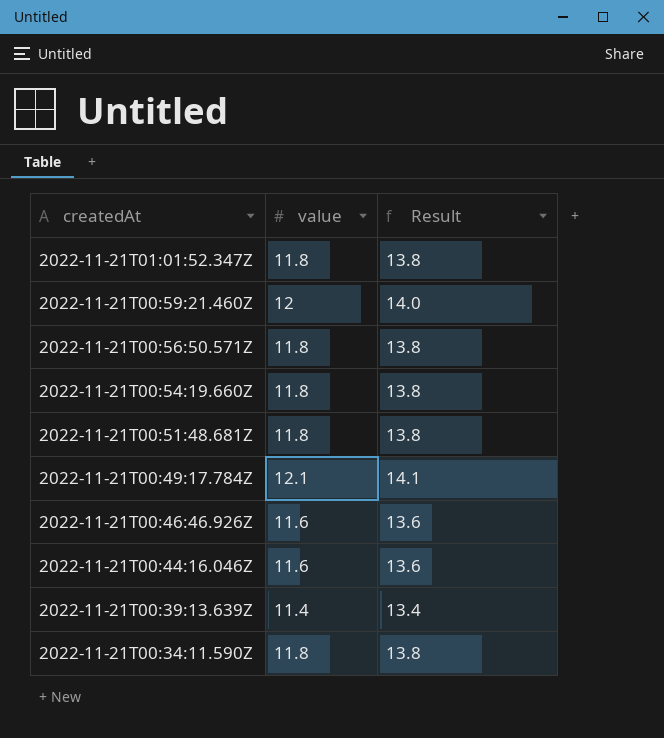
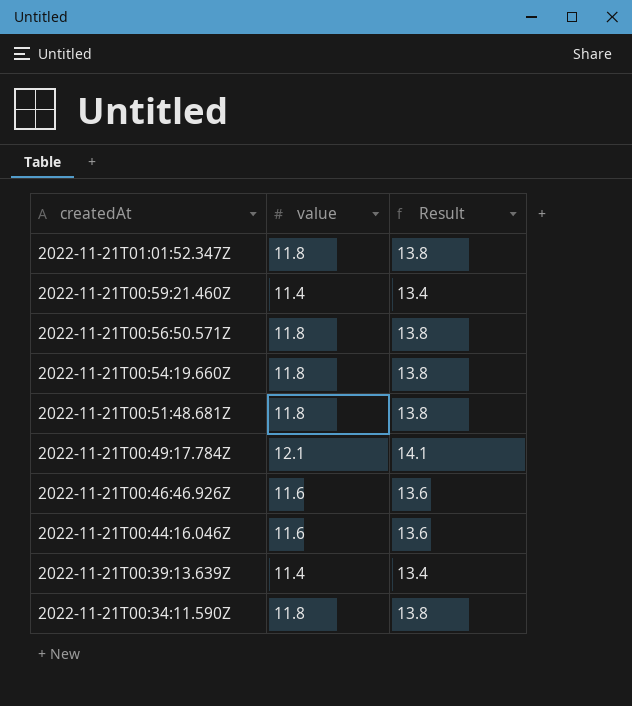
2022-11-21T00:59:21.460Z | value: 12 -> 11.4
2022-11-21T00:59:21.460Z | Result: 14.0 -> 13.4

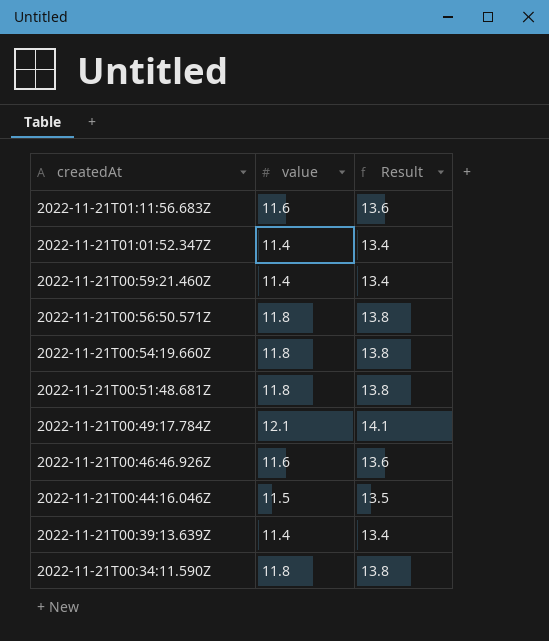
row 2022-11-21T01:11:56.683Z: none -> 11.6 | 13.6
2022-11-21T01:01:52.347Z | value: 11.8 -> 11.4
2022-11-21T01:01:52.347Z | Result: 13.8 -> 13.4
2022-11-21T00:44:16.046Z | value: 11.6 -> 11.5
2022-11-21T00:44:16.046Z | Result: 13.6 -> 13.5

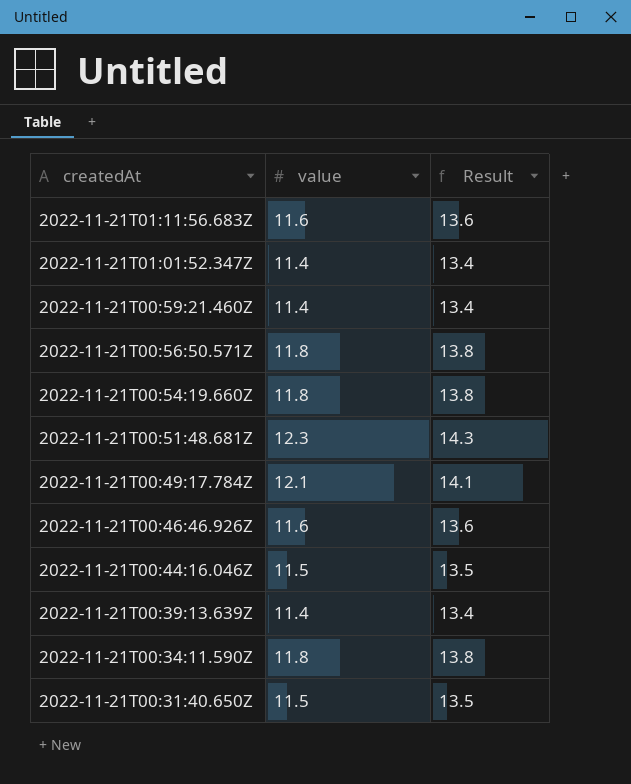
2022-11-21T00:51:48.681Z | value: 11.8 -> 12.3
2022-11-21T00:51:48.681Z | Result: 13.8 -> 14.3
row 2022-11-21T00:31:40.650Z: none -> 11.5 | 13.5

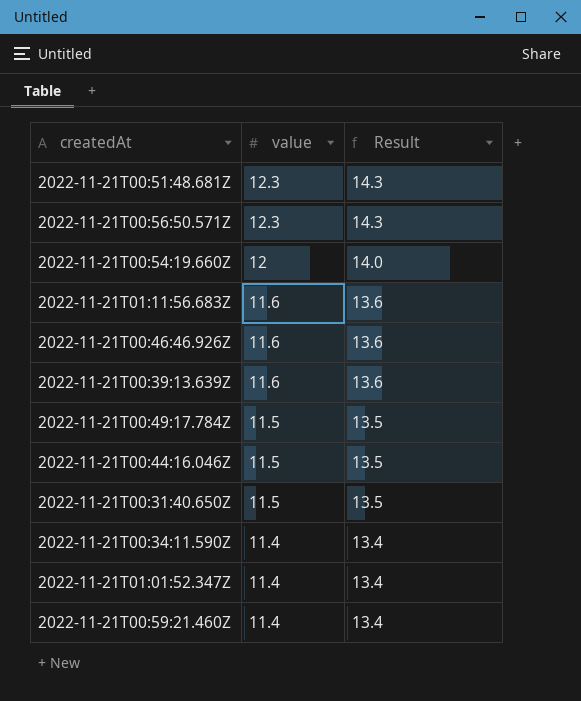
row order: createdAt descending -> value descending
2022-11-21T00:56:50.571Z | value: 11.8 -> 12.3
2022-11-21T00:56:50.571Z | Result: 13.8 -> 14.3
2022-11-21T00:54:19.660Z | value: 11.8 -> 12
2022-11-21T00:54:19.660Z | Result: 13.8 -> 14.0
2022-11-21T00:39:13.639Z | value: 11.4 -> 11.6
2022-11-21T00:39:13.639Z | Result: 13.4 -> 13.6
2022-11-21T00:49:17.784Z | value: 12.1 -> 11.5
2022-11-21T00:49:17.784Z | Result: 14.1 -> 13.5
2022-11-21T00:34:11.590Z | value: 11.8 -> 11.4
2022-11-21T00:34:11.590Z | Result: 13.8 -> 13.4

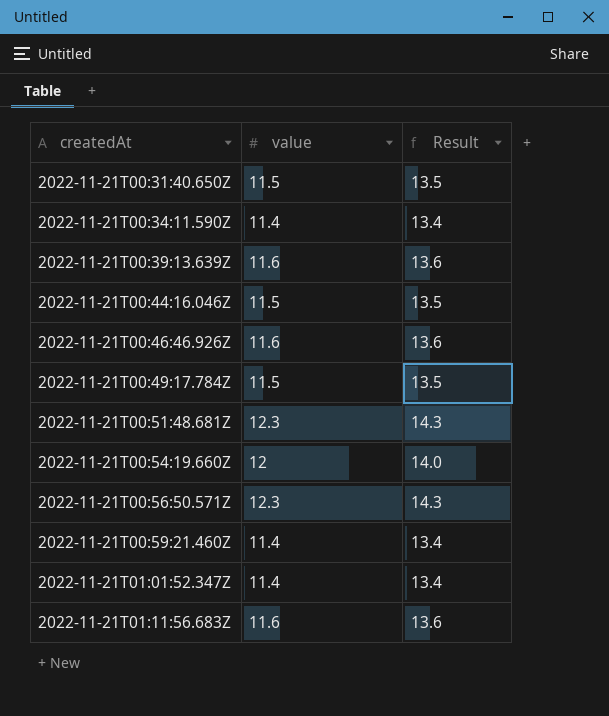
row order: value descending -> createdAt ascending

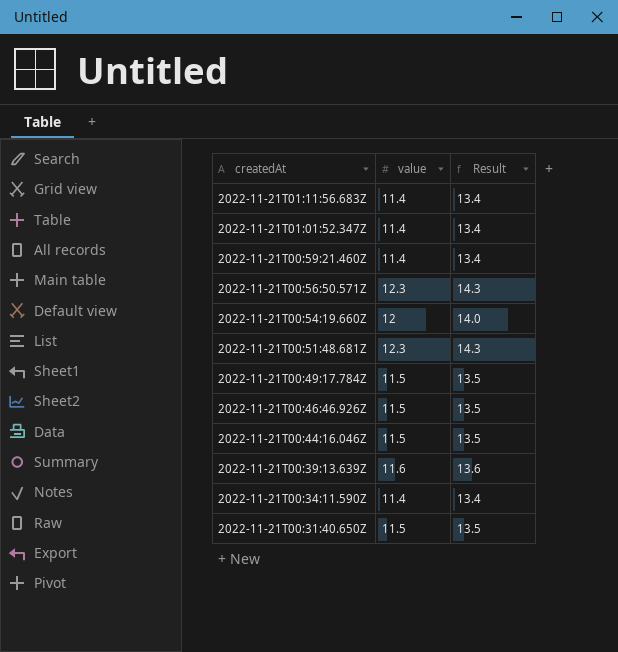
row order: createdAt ascending -> createdAt descending
2022-11-21T01:11:56.683Z | value: 11.6 -> 11.4
2022-11-21T01:11:56.683Z | Result: 13.6 -> 13.4
2022-11-21T00:46:46.926Z | value: 11.6 -> 11.5
2022-11-21T00:46:46.926Z | Result: 13.6 -> 13.5

